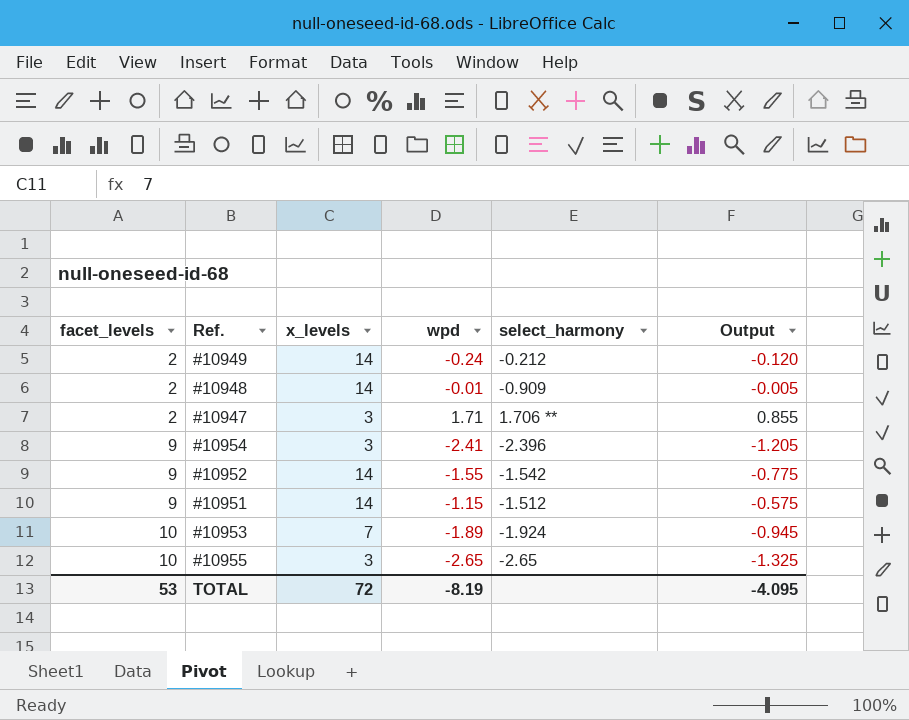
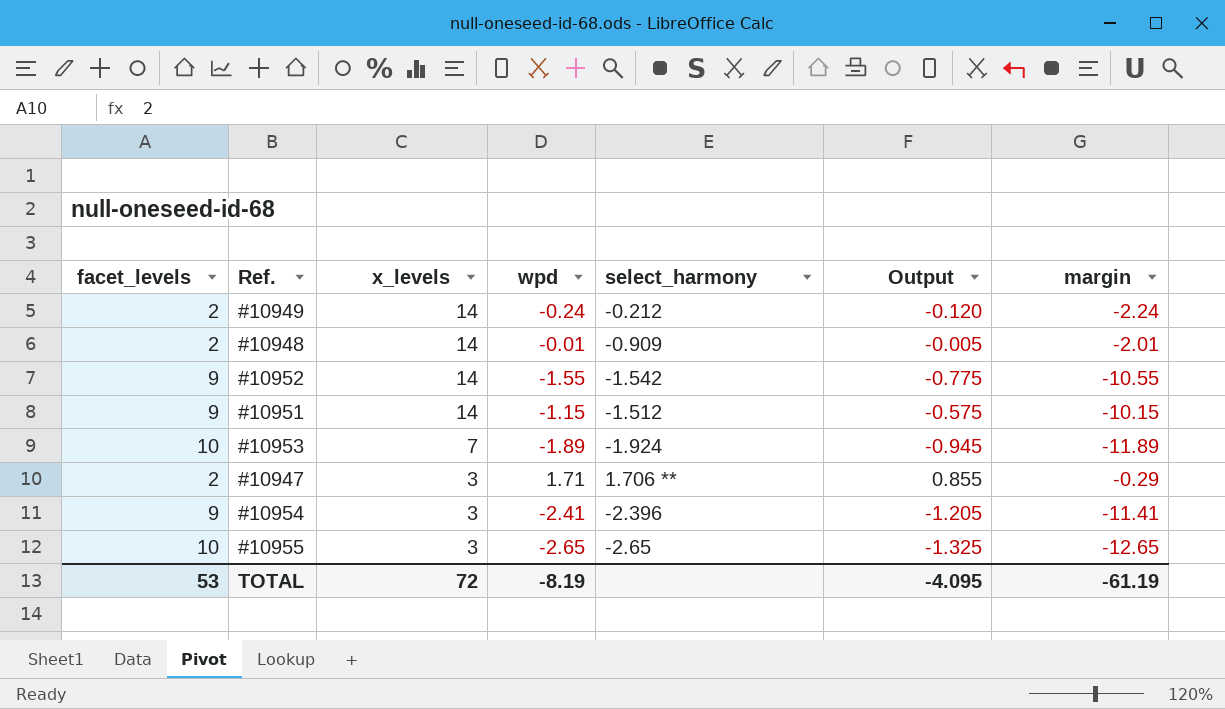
row order: facet_levels ascending -> x_levels descending
column margin | formula: none -> [wpd] - [facet_levels]

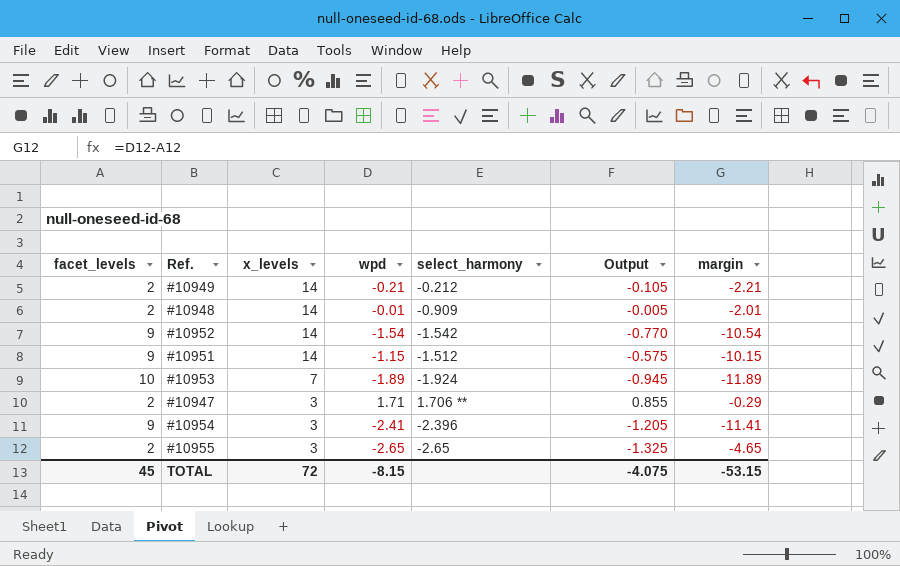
#10949 | wpd: -0.24 -> -0.21
#10949 | Output: -0.120 -> -0.105
#10949 | margin: -2.24 -> -2.21
#10952 | wpd: -1.55 -> -1.54
#10952 | Output: -0.775 -> -0.770
#10952 | margin: -10.55 -> -10.54
#10955 | facet_levels: 10 -> 2
#10955 | margin: -12.65 -> -4.65
TOTAL | facet_levels: 53 -> 45
TOTAL | wpd: -8.19 -> -8.15
TOTAL | Output: -4.095 -> -4.075
TOTAL | margin: -61.19 -> -53.15

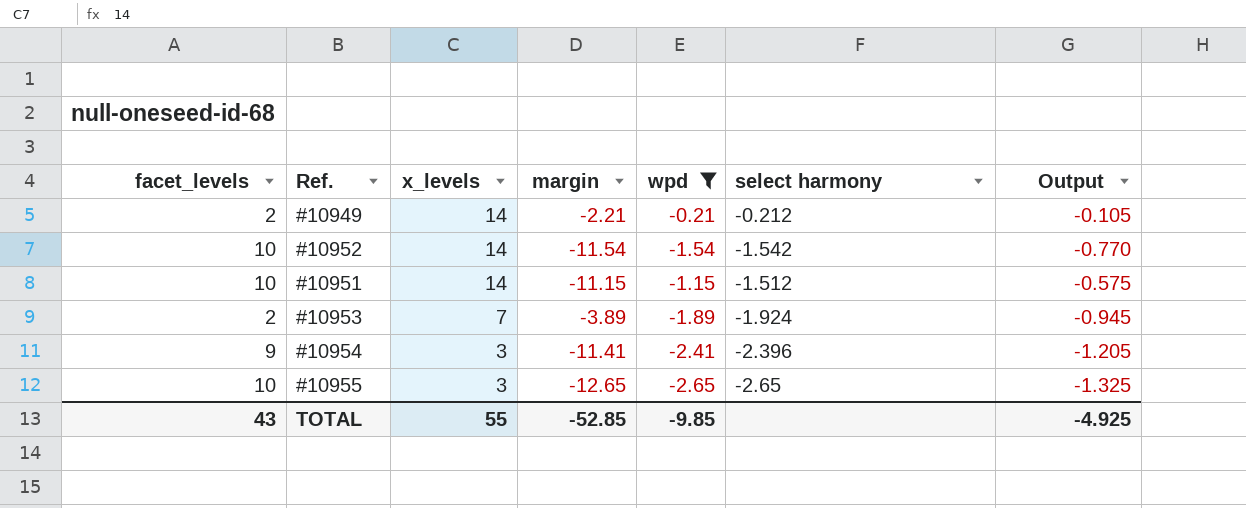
filter: none -> wpd <= -0.21
column margin | position: 7 -> 4
column name: select_harmony -> select harmony
#10952 | facet_levels: 9 -> 10
#10952 | margin: -10.54 -> -11.54
#10951 | facet_levels: 9 -> 10
#10951 | margin: -10.15 -> -11.15
#10953 | facet_levels: 10 -> 2
#10953 | margin: -11.89 -> -3.89
#10955 | facet_levels: 2 -> 10
#10955 | margin: -4.65 -> -12.65
TOTAL | facet_levels: 45 -> 43
TOTAL | x_levels: 72 -> 55
TOTAL | margin: -53.15 -> -52.85
TOTAL | wpd: -8.15 -> -9.85
TOTAL | Output: -4.075 -> -4.925

